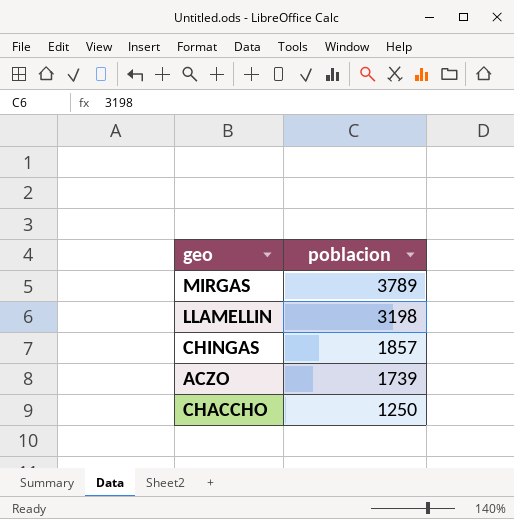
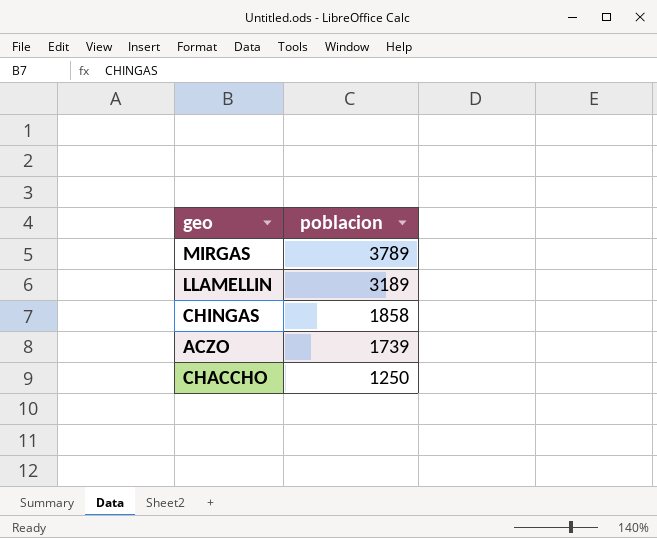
LLAMELLIN | poblacion: 3198 -> 3189
CHINGAS | poblacion: 1857 -> 1858

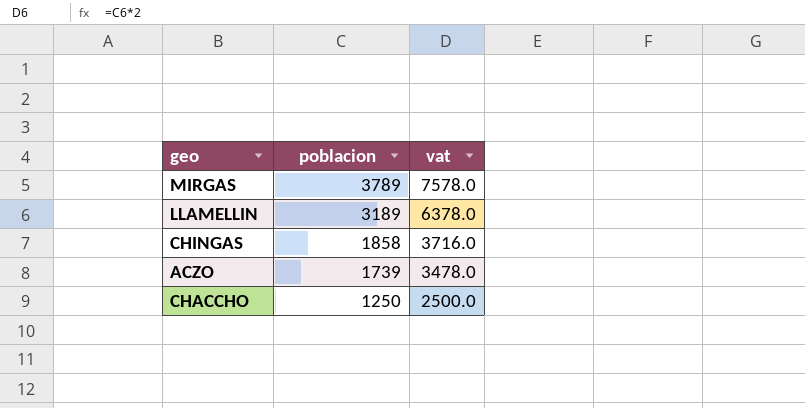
column vat | formula: none -> [poblacion] * 2

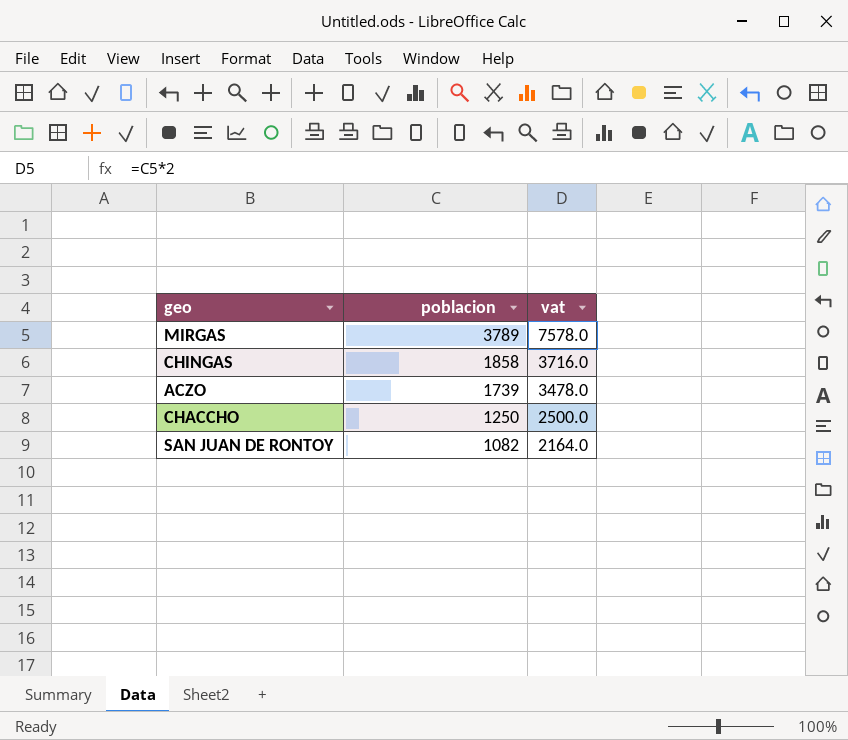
row LLAMELLIN: 3189 | 6378.0 -> none
row SAN JUAN DE RONTOY: none -> 1082 | 2164.0

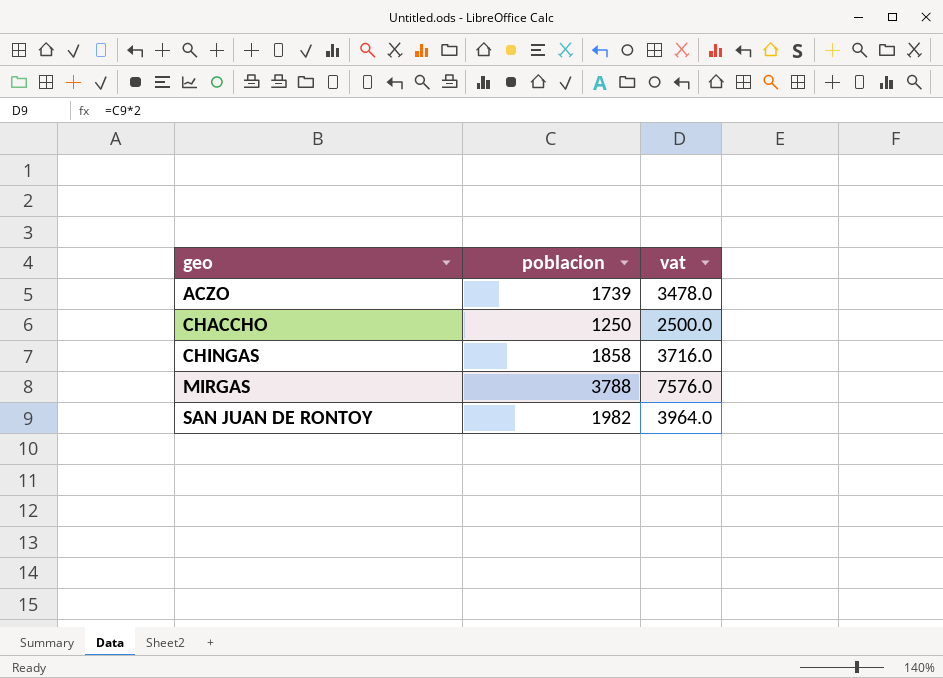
row order: poblacion descending -> geo ascending
MIRGAS | poblacion: 3789 -> 3788
MIRGAS | vat: 7578.0 -> 7576.0
SAN JUAN DE RONTOY | poblacion: 1082 -> 1982
SAN JUAN DE RONTOY | vat: 2164.0 -> 3964.0

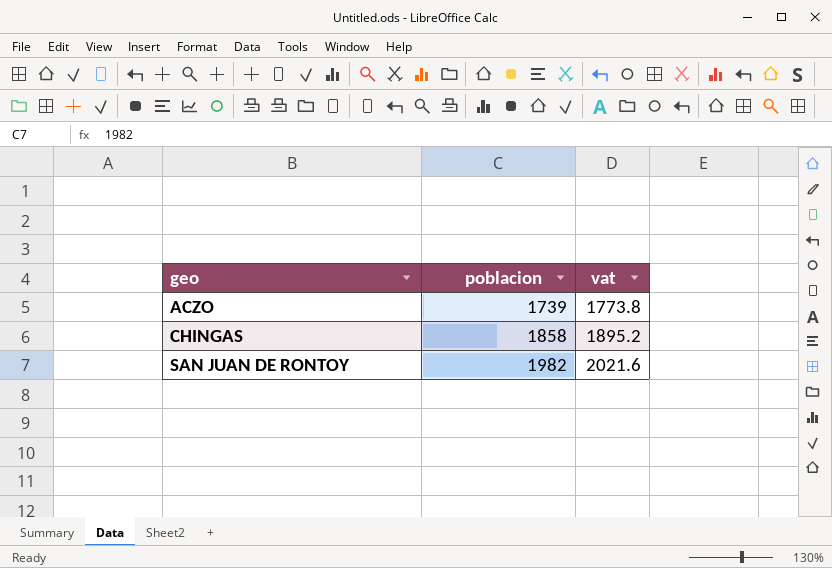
column vat | formula: [poblacion] * 2 -> [poblacion] * 1.02
row CHACCHO: 1250 | 2500.0 -> none
row MIRGAS: 3788 | 7576.0 -> none

